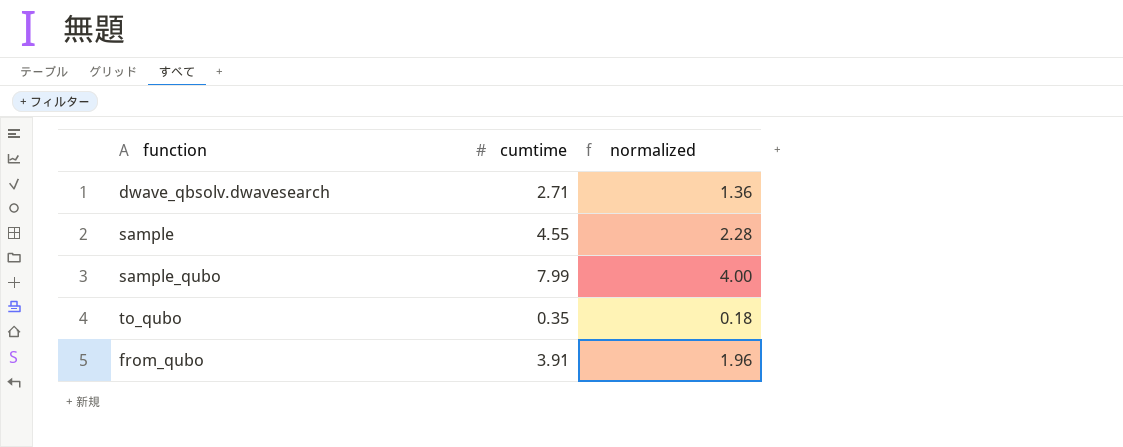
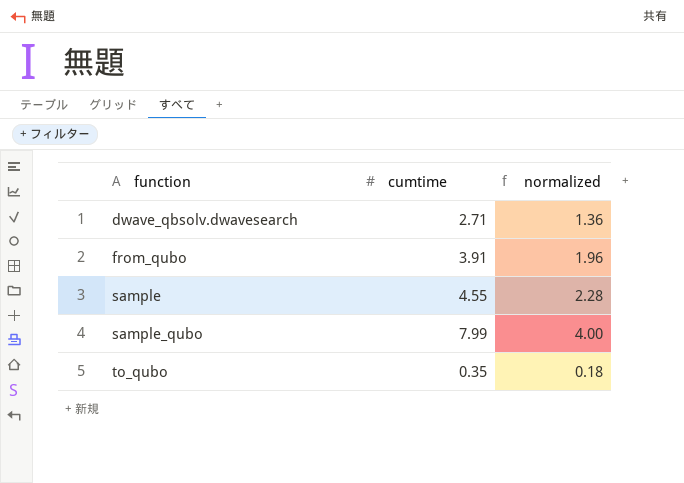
row order: none -> function ascending

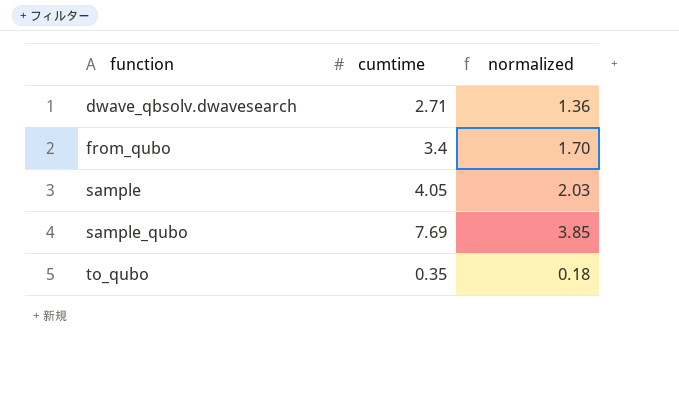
from_qubo | cumtime: 3.91 -> 3.4
from_qubo | normalized: 1.96 -> 1.70
sample | cumtime: 4.55 -> 4.05
sample | normalized: 2.28 -> 2.03
sample_qubo | cumtime: 7.99 -> 7.69
sample_qubo | normalized: 4.00 -> 3.85

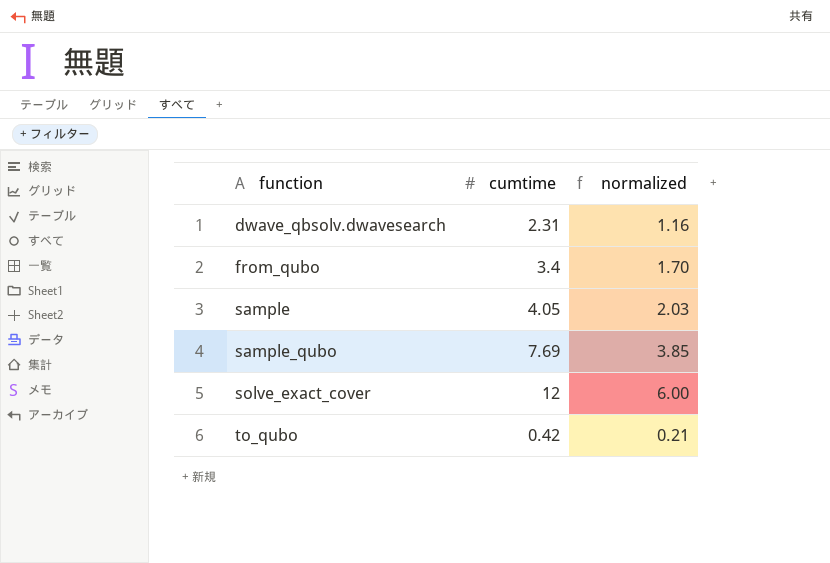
dwave_qbsolv.dwavesearch | cumtime: 2.71 -> 2.31
dwave_qbsolv.dwavesearch | normalized: 1.36 -> 1.16
row solve_exact_cover: none -> 12 | 6.00
to_qubo | cumtime: 0.35 -> 0.42
to_qubo | normalized: 0.18 -> 0.21

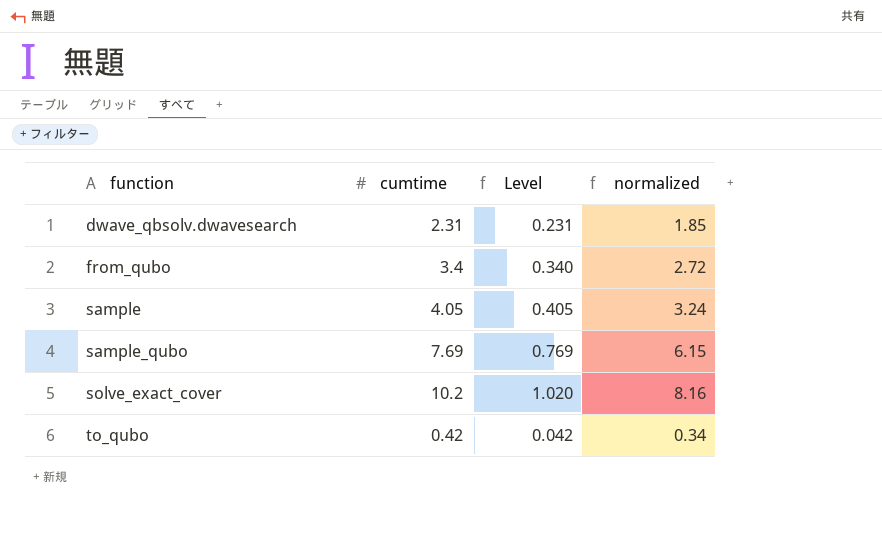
column Level | formula: none -> [cumtime] * 0.1
column normalized | formula: [cumtime] * 0.5 -> [cumtime] * 0.8
solve_exact_cover | cumtime: 12 -> 10.2

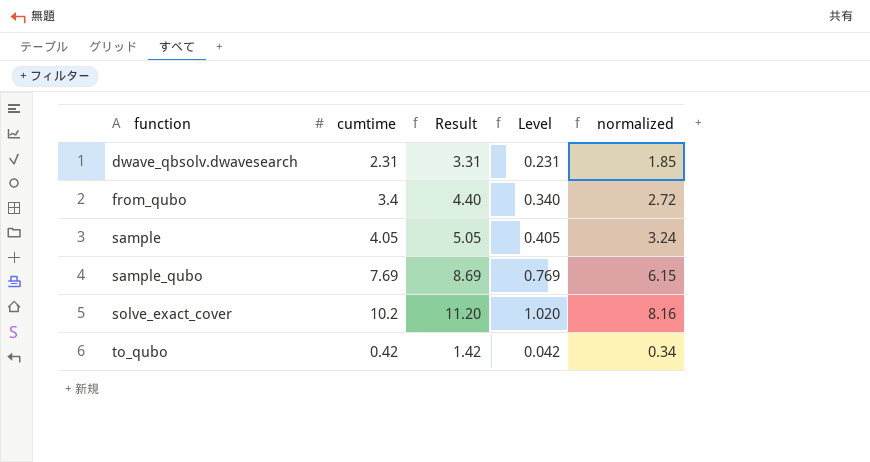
column Result | formula: none -> [cumtime] + 1

